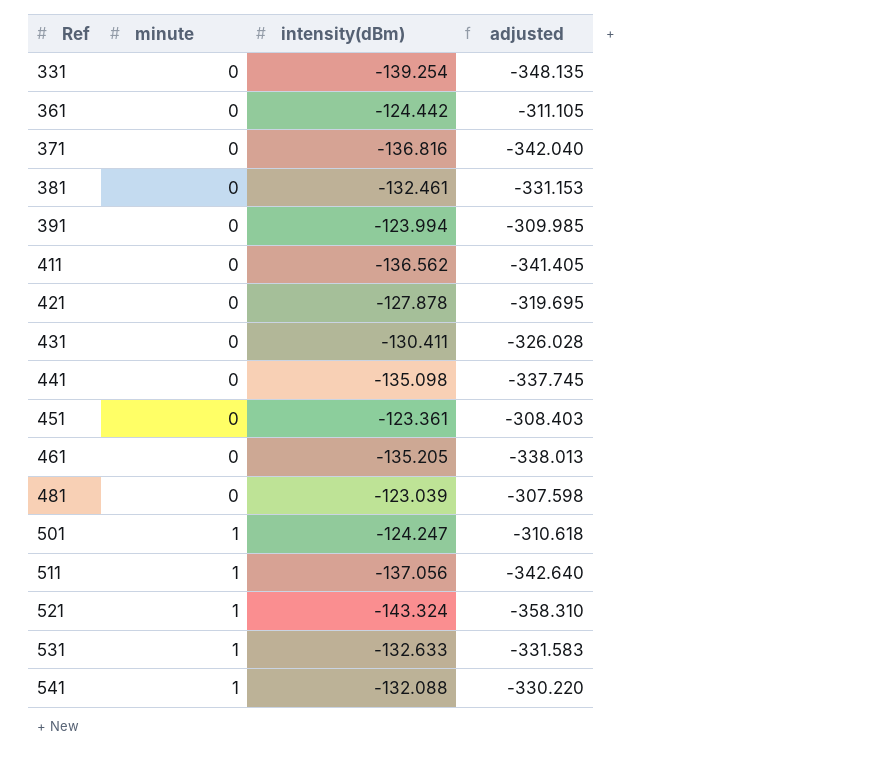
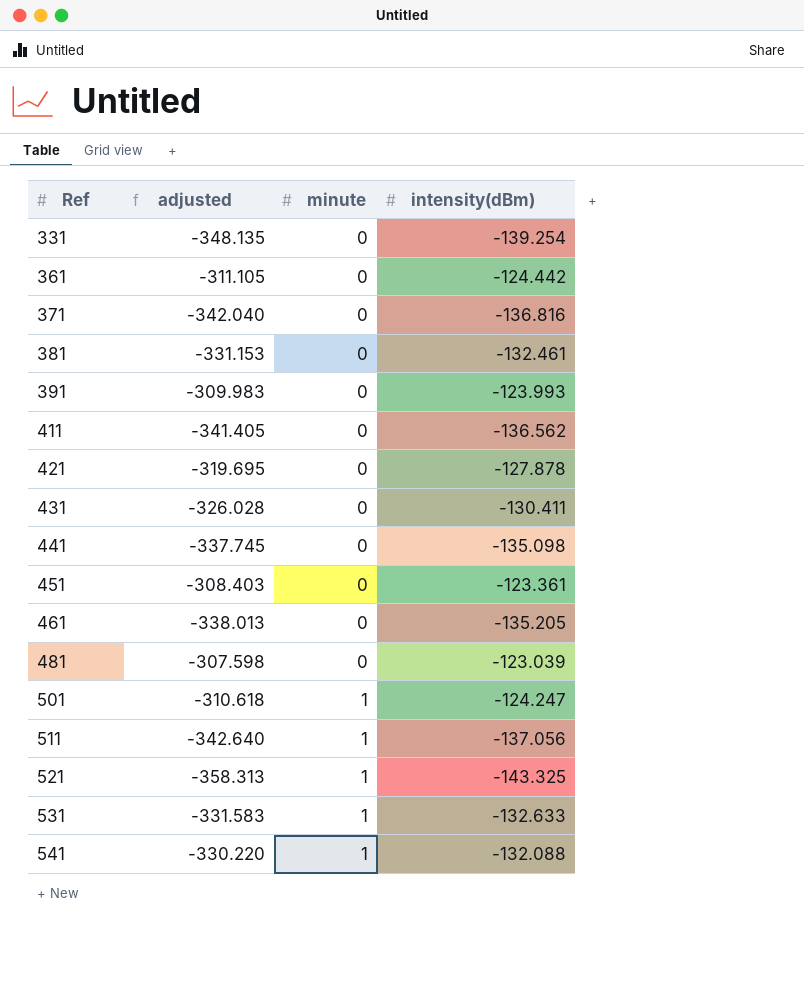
column adjusted | position: 4 -> 2
391 | adjusted: -309.985 -> -309.983
391 | intensity(dBm): -123.994 -> -123.993
521 | adjusted: -358.310 -> -358.313
521 | intensity(dBm): -143.324 -> -143.325

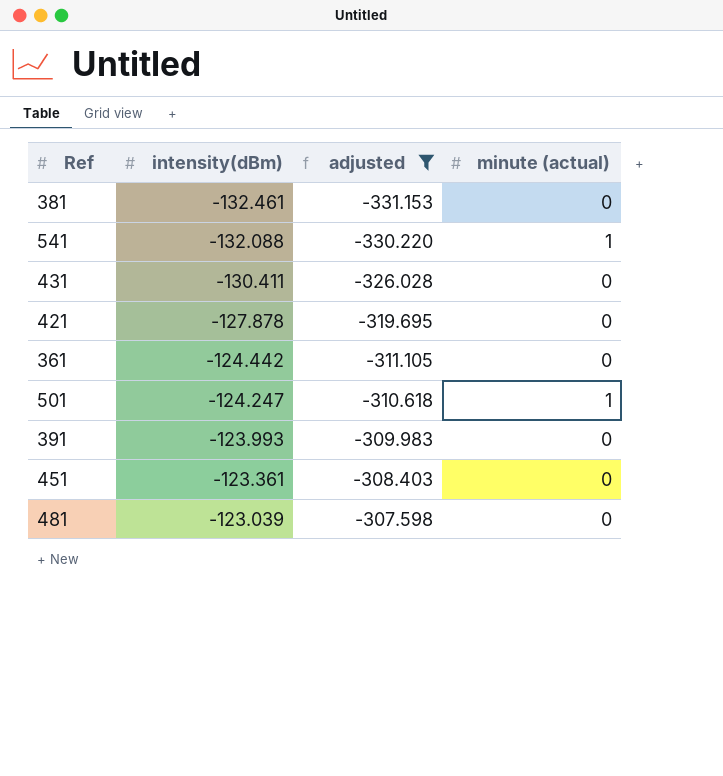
filter: none -> adjusted >= -331.153
row order: Ref ascending -> intensity(dBm) ascending
column intensity(dBm) | position: 4 -> 2
column name: minute -> minute (actual)

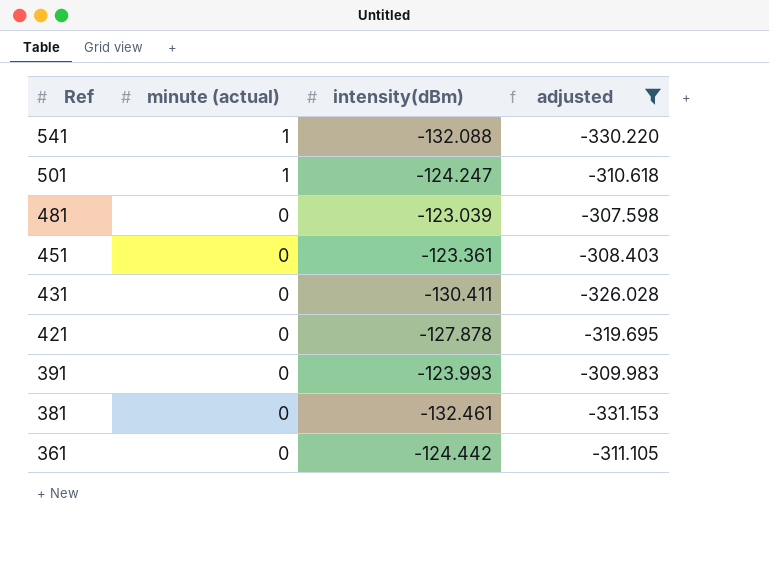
row order: intensity(dBm) ascending -> Ref descending
column minute (actual) | position: 4 -> 2

